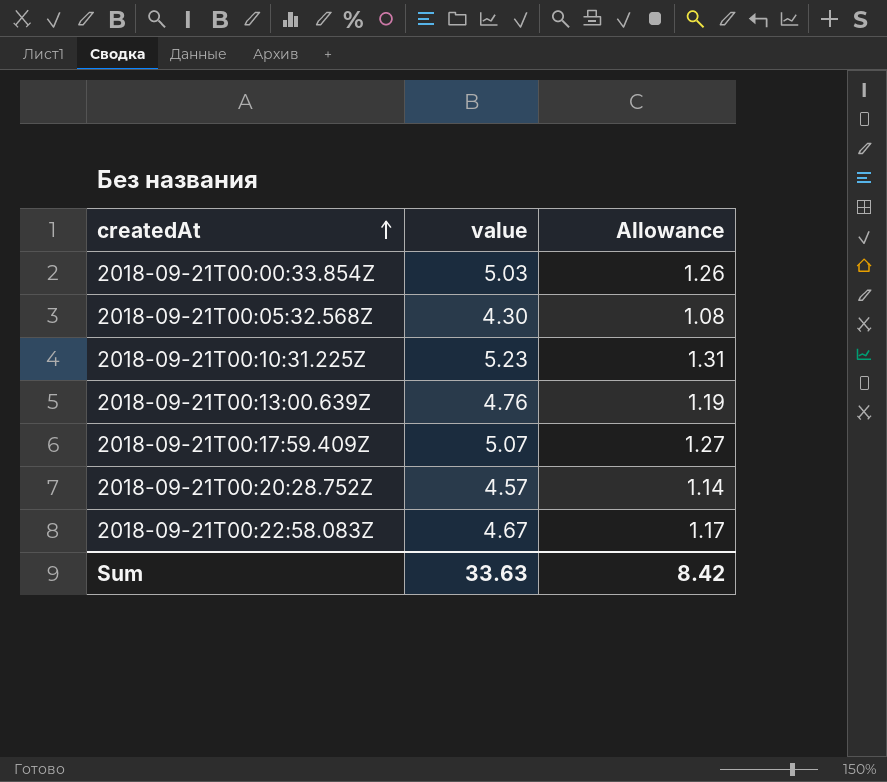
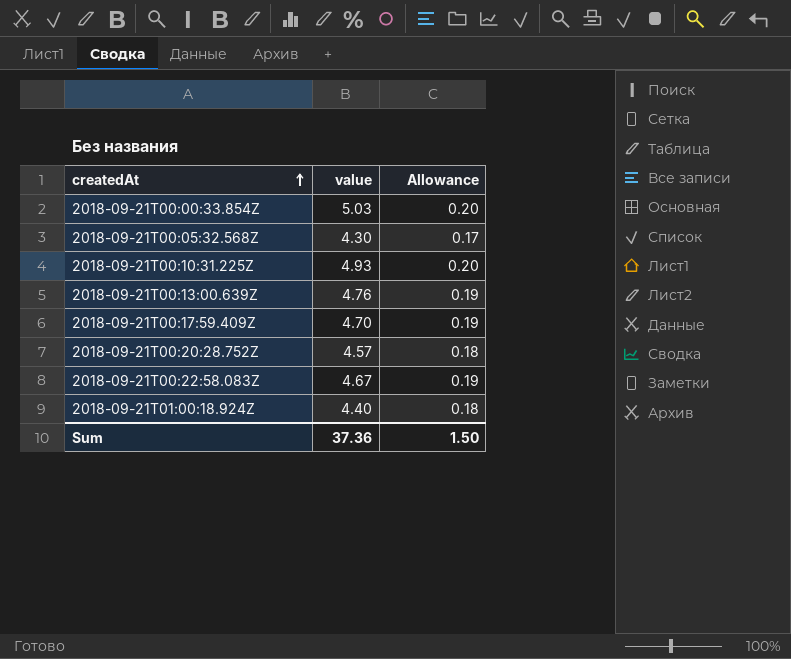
column Allowance | formula: [value] * 0.25 -> [value] * 0.04
2018-09-21T00:10:31.225Z | value: 5.23 -> 4.93
2018-09-21T00:17:59.409Z | value: 5.07 -> 4.70
row 2018-09-21T01:00:18.924Z: none -> 4.40 | 0.18
Sum | value: 33.63 -> 37.36
Sum | Allowance: 8.42 -> 1.50

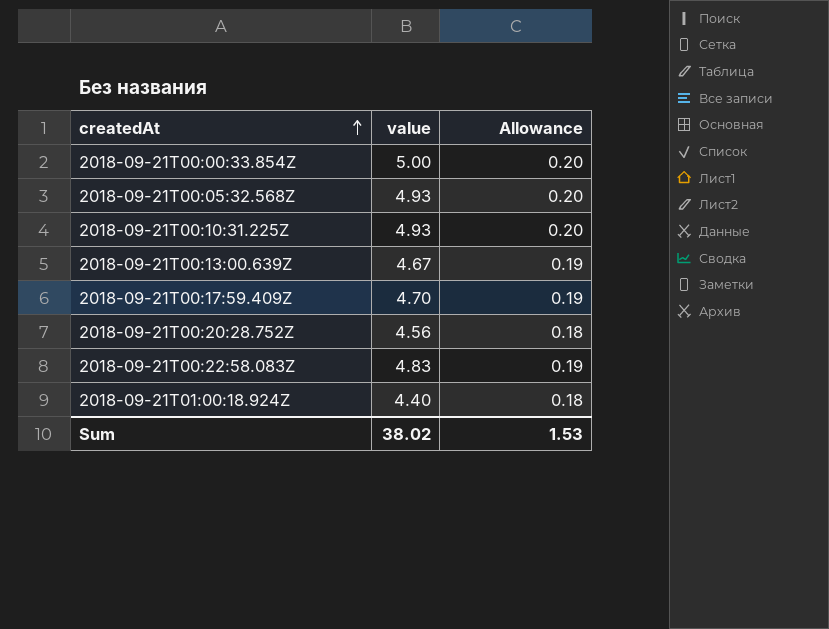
2018-09-21T00:00:33.854Z | value: 5.03 -> 5.00
2018-09-21T00:05:32.568Z | value: 4.30 -> 4.93
2018-09-21T00:05:32.568Z | Allowance: 0.17 -> 0.20
2018-09-21T00:13:00.639Z | value: 4.76 -> 4.67
2018-09-21T00:20:28.752Z | value: 4.57 -> 4.56
2018-09-21T00:22:58.083Z | value: 4.67 -> 4.83
Sum | value: 37.36 -> 38.02
Sum | Allowance: 1.50 -> 1.53

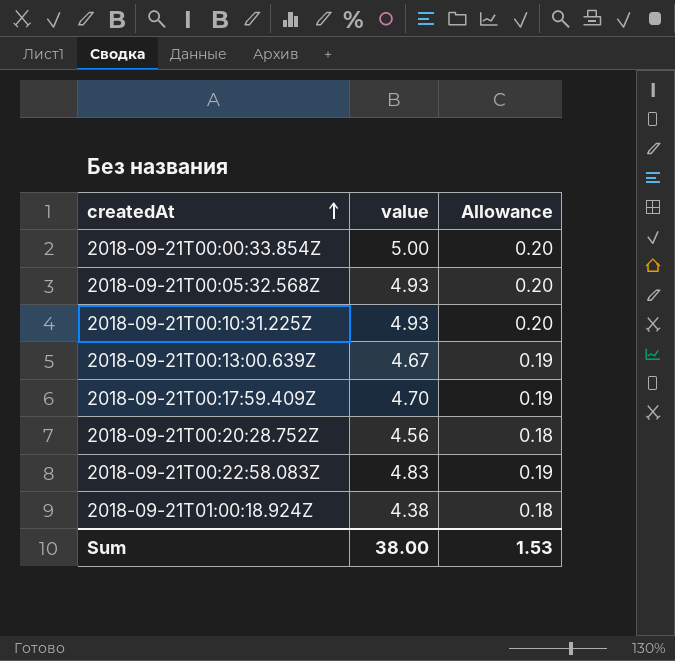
2018-09-21T01:00:18.924Z | value: 4.40 -> 4.38
Sum | value: 38.02 -> 38.00

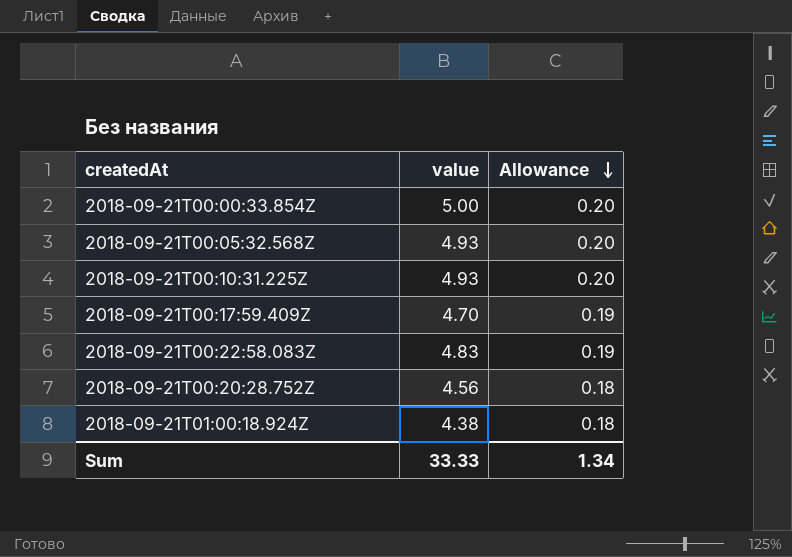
row order: createdAt ascending -> Allowance descending
row 2018-09-21T00:13:00.639Z: 4.67 | 0.19 -> none
Sum | value: 38.00 -> 33.33
Sum | Allowance: 1.53 -> 1.34

